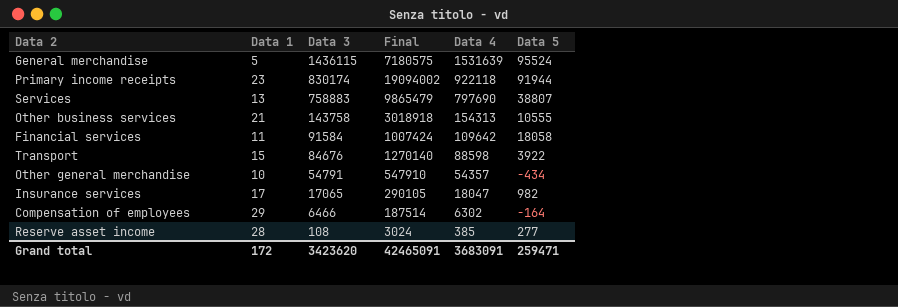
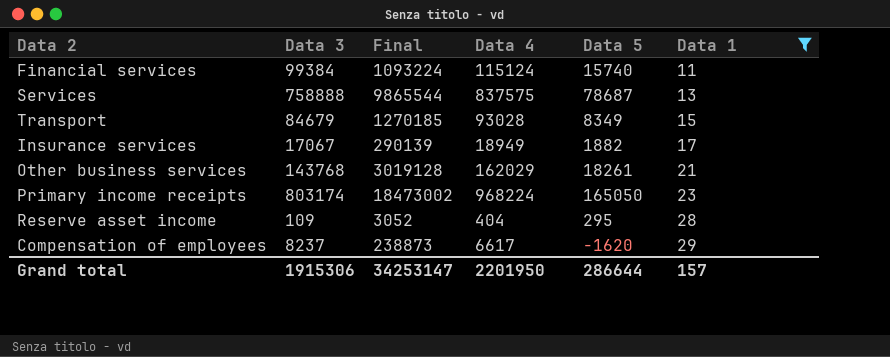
filter: none -> Data 1 >= 11
row order: Data 3 descending -> Data 1 ascending
column Data 1 | position: 2 -> 6
Financial services | Data 3: 91584 -> 99384
Financial services | Final: 1007424 -> 1093224
Financial services | Data 4: 109642 -> 115124
Financial services | Data 5: 18058 -> 15740
Services | Data 3: 758883 -> 758888
Services | Final: 9865479 -> 9865544
Services | Data 4: 797690 -> 837575
Services | Data 5: 38807 -> 78687
Transport | Data 3: 84676 -> 84679
Transport | Final: 1270140 -> 1270185
Transport | Data 4: 88598 -> 93028
Transport | Data 5: 3922 -> 8349
Insurance services | Data 3: 17065 -> 17067
Insurance services | Final: 290105 -> 290139
Insurance services | Data 4: 18047 -> 18949
Insurance services | Data 5: 982 -> 1882
Other business services | Data 3: 143758 -> 143768
Other business services | Final: 3018918 -> 3019128
Other business services | Data 4: 154313 -> 162029
Other business services | Data 5: 10555 -> 18261
Primary income receipts | Data 3: 830174 -> 803174
Primary income receipts | Final: 19094002 -> 18473002
Primary income receipts | Data 4: 922118 -> 968224
Primary income receipts | Data 5: 91944 -> 165050
Reserve asset income | Data 3: 108 -> 109
Reserve asset income | Final: 3024 -> 3052
Reserve asset income | Data 4: 385 -> 404
Reserve asset income | Data 5: 277 -> 295
Compensation of employees | Data 3: 6466 -> 8237
Compensation of employees | Final: 187514 -> 238873
Compensation of employees | Data 4: 6302 -> 6617
Compensation of employees | Data 5: -164 -> -1620
Grand total | Data 3: 3423620 -> 1915306
Grand total | Final: 42465091 -> 34253147
Grand total | Data 4: 3683091 -> 2201950
Grand total | Data 5: 259471 -> 286644
Grand total | Data 1: 172 -> 157

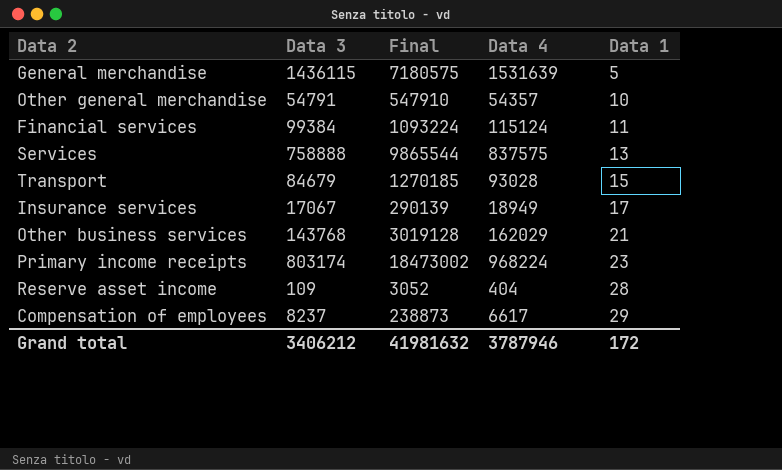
filter: Data 1 >= 11 -> none
column Data 5 | formula: [Data 4] - [Data 3] -> none
Grand total | Data 3: 1915306 -> 3406212
Grand total | Final: 34253147 -> 41981632
Grand total | Data 4: 2201950 -> 3787946
Grand total | Data 1: 157 -> 172

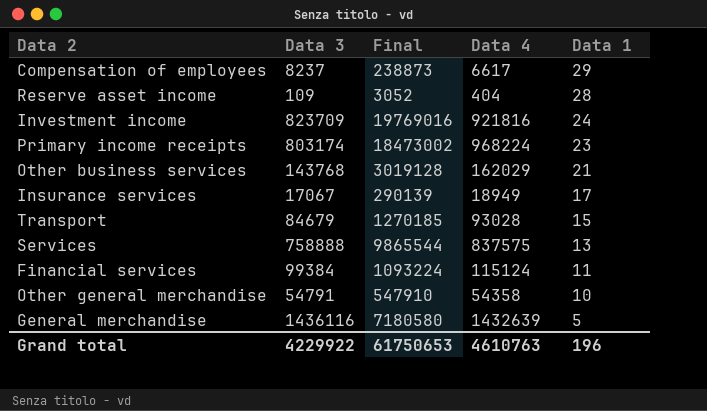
row order: Data 1 ascending -> Data 1 descending
row Investment income: none -> 823709 | 19769016 | 921816 | 24
Other general merchandise | Data 4: 54357 -> 54358
General merchandise | Data 3: 1436115 -> 1436116
General merchandise | Final: 7180575 -> 7180580
General merchandise | Data 4: 1531639 -> 1432639
Grand total | Data 3: 3406212 -> 4229922
Grand total | Final: 41981632 -> 61750653
Grand total | Data 4: 3787946 -> 4610763
Grand total | Data 1: 172 -> 196

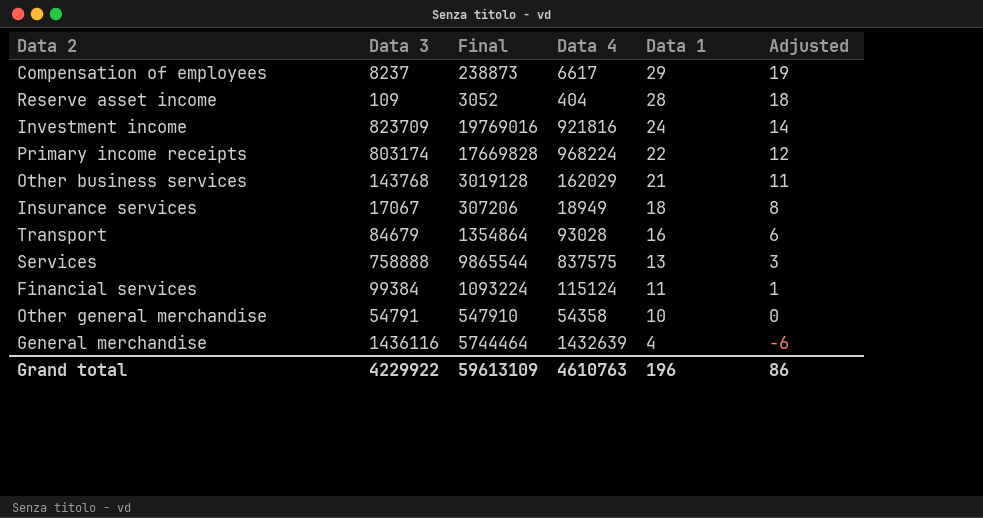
column Adjusted | formula: none -> [Data 1] - 10
Primary income receipts | Final: 18473002 -> 17669828
Primary income receipts | Data 1: 23 -> 22
Insurance services | Final: 290139 -> 307206
Insurance services | Data 1: 17 -> 18
Transport | Final: 1270185 -> 1354864
Transport | Data 1: 15 -> 16
General merchandise | Final: 7180580 -> 5744464
General merchandise | Data 1: 5 -> 4
Grand total | Final: 61750653 -> 59613109

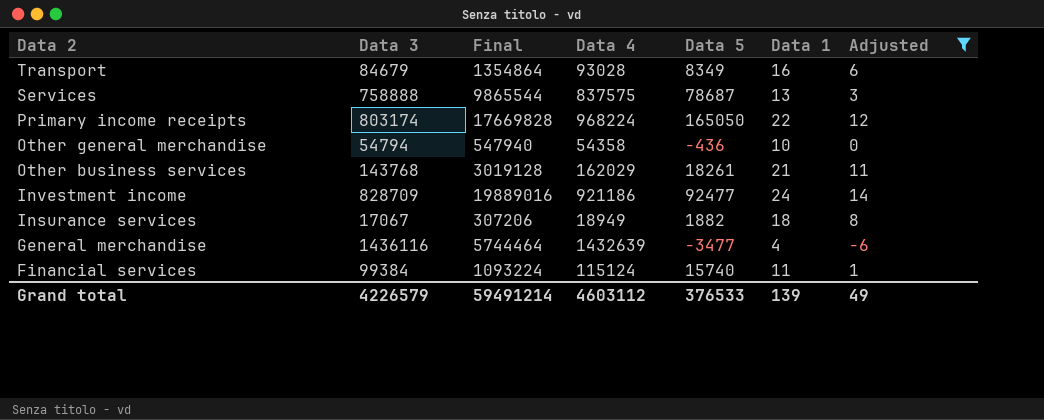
filter: none -> Adjusted <= 14
row order: Data 1 descending -> Data 2 descending
column Data 5 | formula: none -> [Data 4] - [Data 3]
Other general merchandise | Data 3: 54791 -> 54794
Other general merchandise | Final: 547910 -> 547940
Investment income | Data 3: 823709 -> 828709
Investment income | Final: 19769016 -> 19889016
Investment income | Data 4: 921816 -> 921186
Grand total | Data 3: 4229922 -> 4226579
Grand total | Final: 59613109 -> 59491214
Grand total | Data 4: 4610763 -> 4603112
Grand total | Data 1: 196 -> 139
Grand total | Adjusted: 86 -> 49

